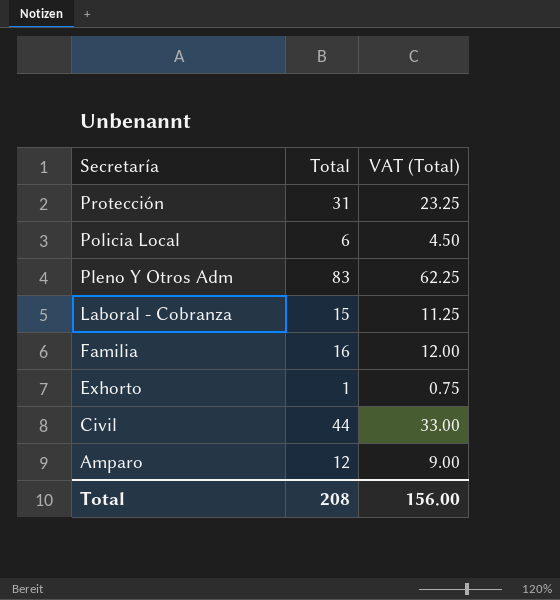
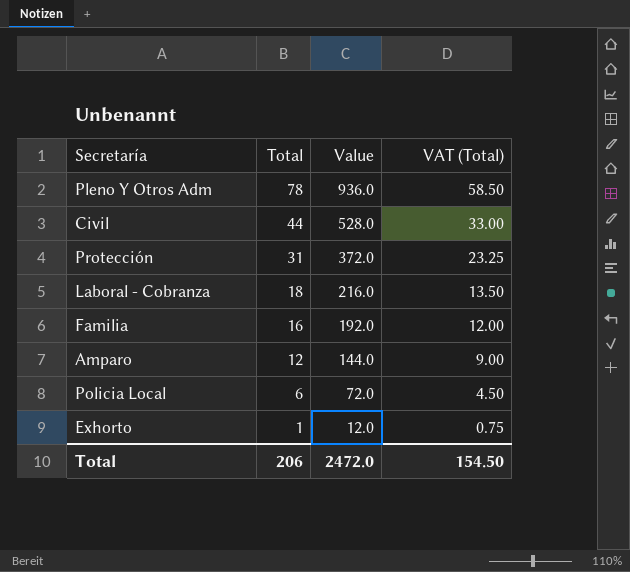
row order: Secretaría descending -> Total descending
column Value | formula: none -> [Total] * 12
Pleno Y Otros Adm | Total: 83 -> 78
Pleno Y Otros Adm | VAT (Total): 62.25 -> 58.50
Laboral - Cobranza | Total: 15 -> 18
Laboral - Cobranza | VAT (Total): 11.25 -> 13.50
Total | Total: 208 -> 206
Total | VAT (Total): 156.00 -> 154.50

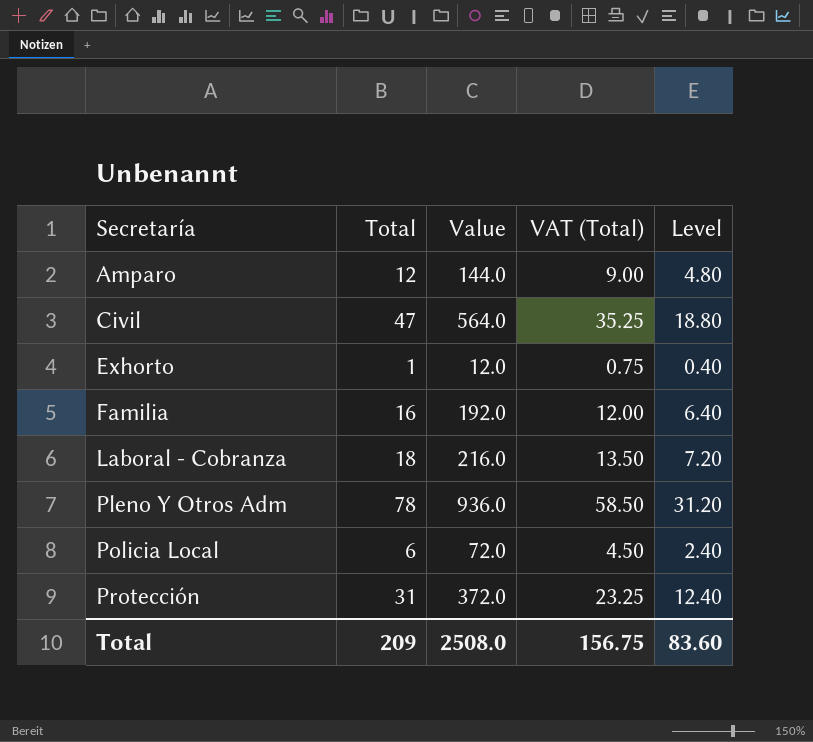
row order: Total descending -> Secretaría ascending
column Level | formula: none -> [Total] * 0.4
Civil | Total: 44 -> 47
Civil | Value: 528.0 -> 564.0
Civil | VAT (Total): 33.00 -> 35.25
Total | Total: 206 -> 209
Total | Value: 2472.0 -> 2508.0
Total | VAT (Total): 154.50 -> 156.75

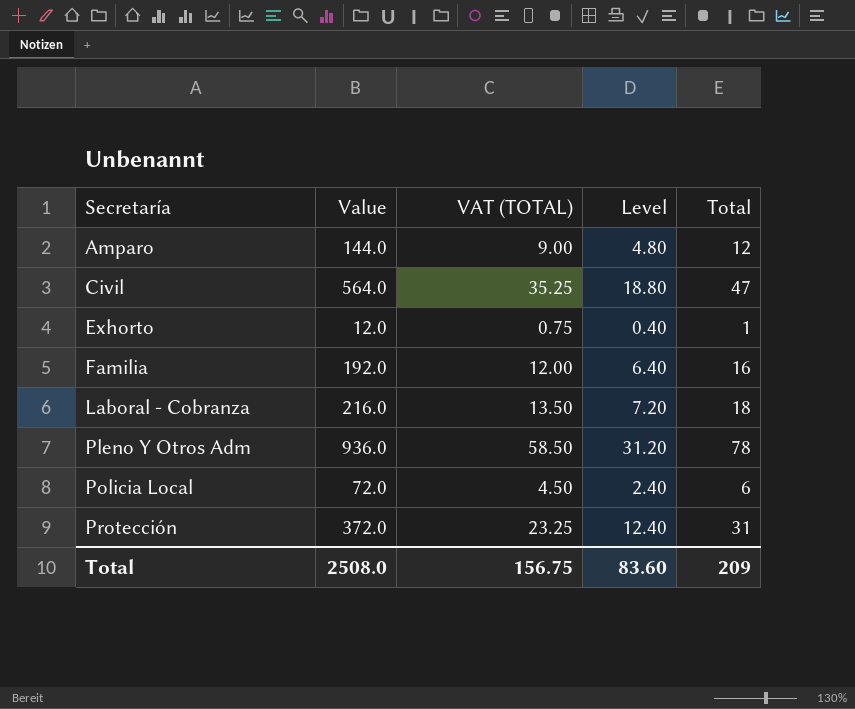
column name: VAT (Total) -> VAT (TOTAL)
column Total | position: 2 -> 5

